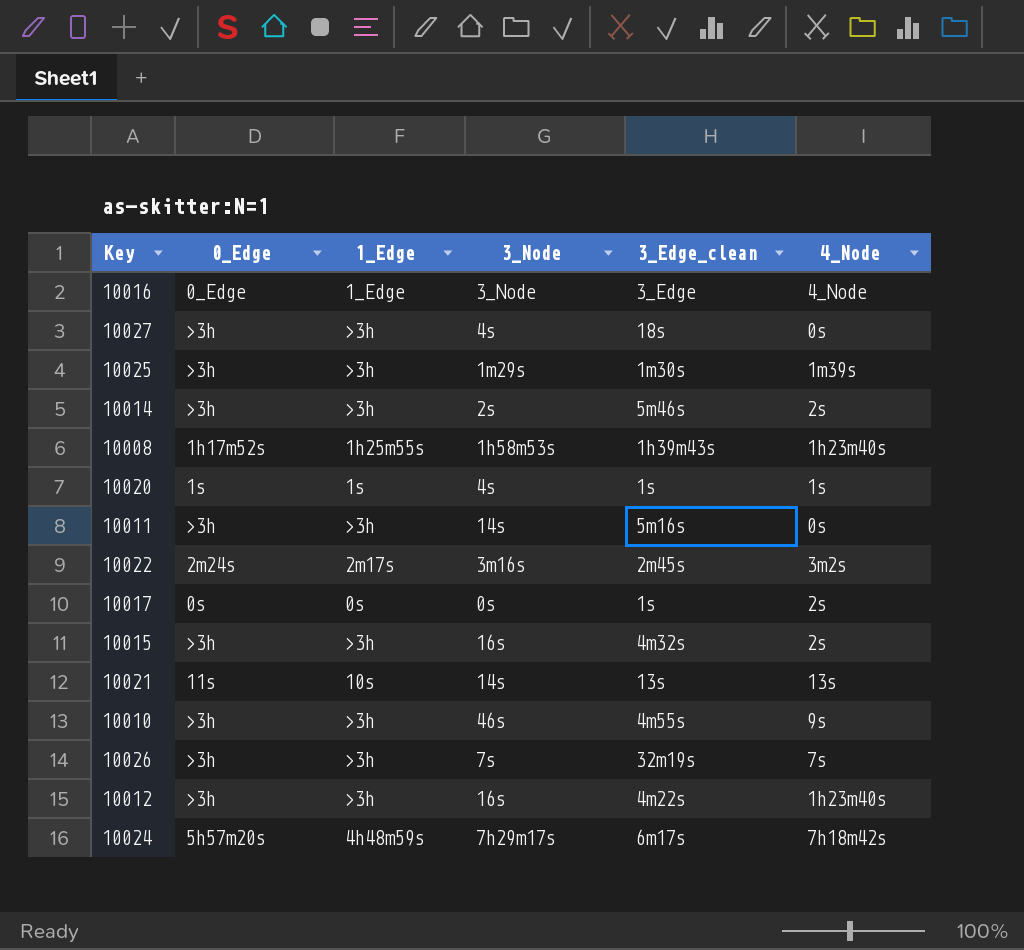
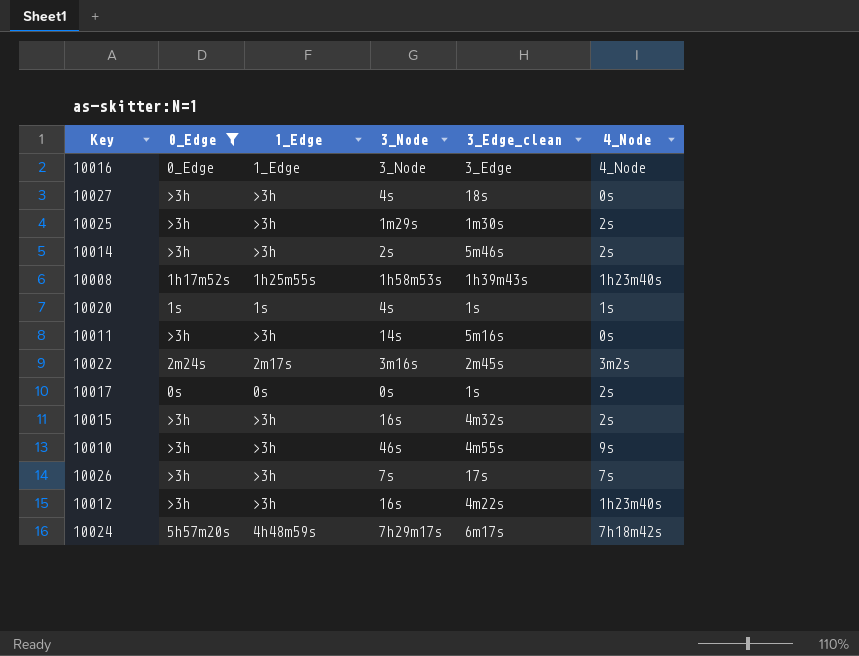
filter: none -> 0_Edge != 11s
10025 | 4_Node: 1m39s -> 2s
10026 | 3_Edge_clean: 32m19s -> 17s

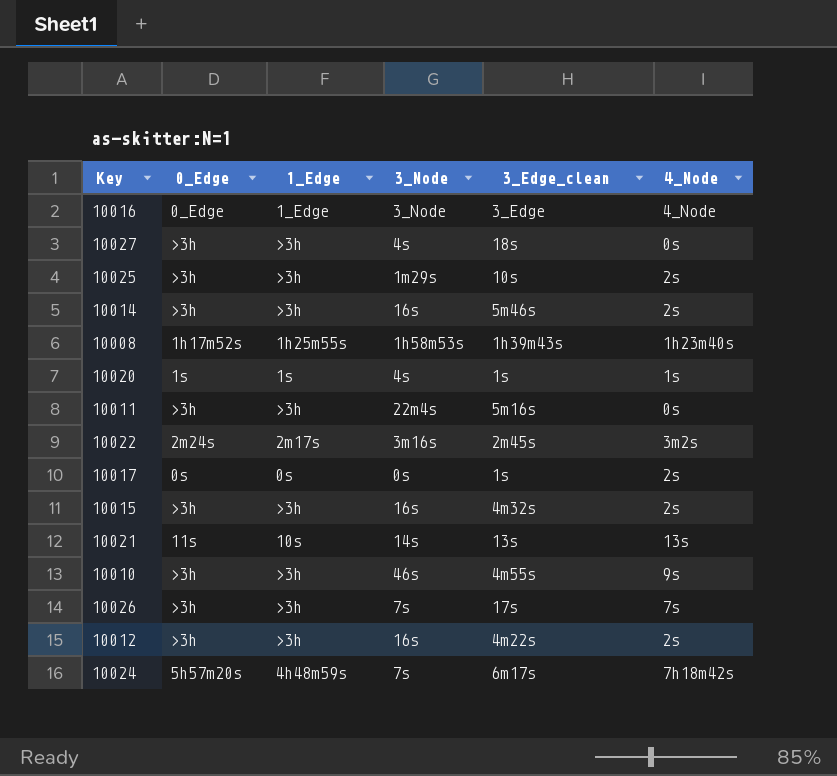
filter: 0_Edge != 11s -> none
10025 | 3_Edge_clean: 1m30s -> 10s
10014 | 3_Node: 2s -> 16s
10011 | 3_Node: 14s -> 22m4s
10012 | 4_Node: 1h23m40s -> 2s
10024 | 3_Node: 7h29m17s -> 7s

